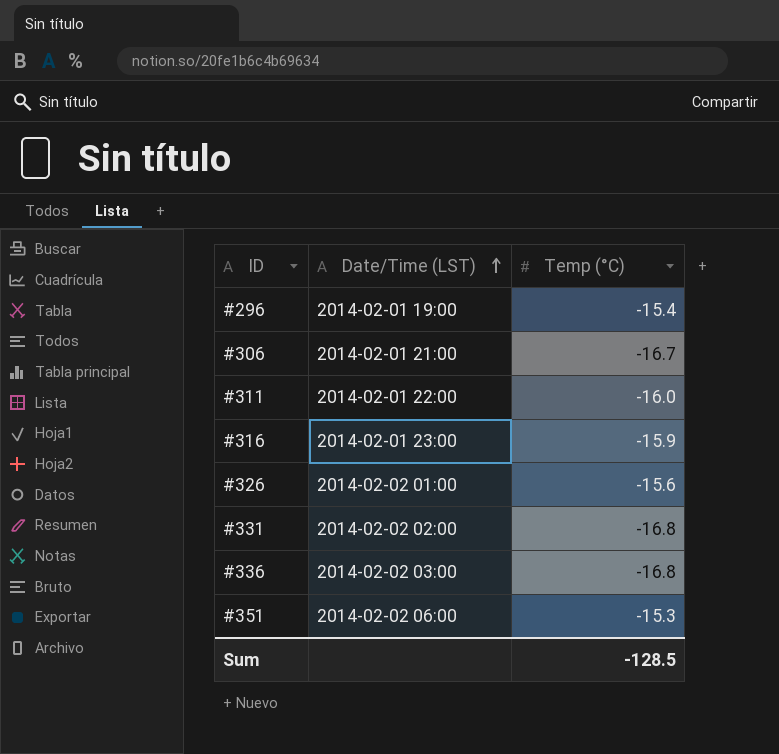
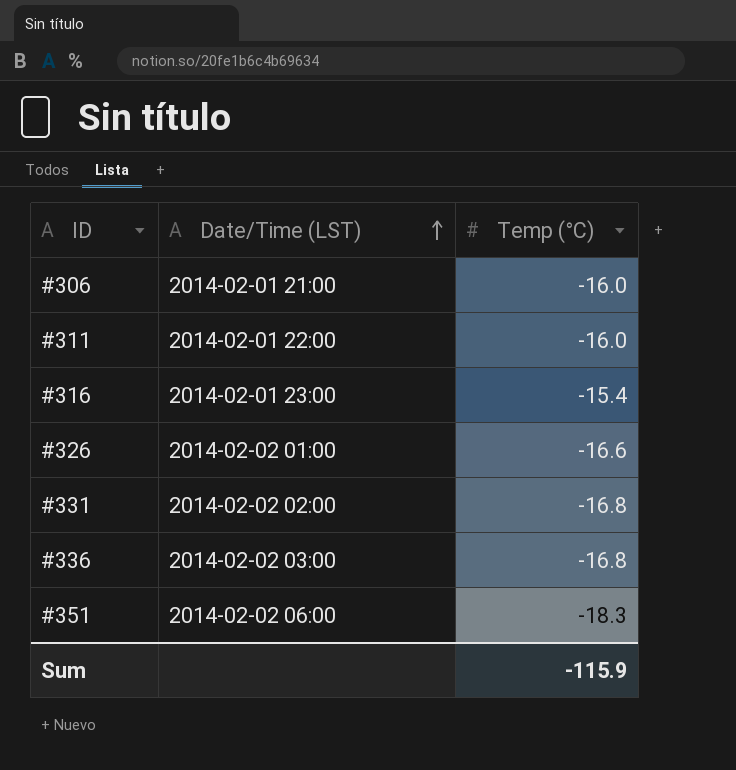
row #296: 2014-02-01 19:00 | -15.4 -> none
#306 | Temp (°C): -16.7 -> -16.0
#316 | Temp (°C): -15.9 -> -15.4
#326 | Temp (°C): -15.6 -> -16.6
#351 | Temp (°C): -15.3 -> -18.3
Sum | Temp (°C): -128.5 -> -115.9

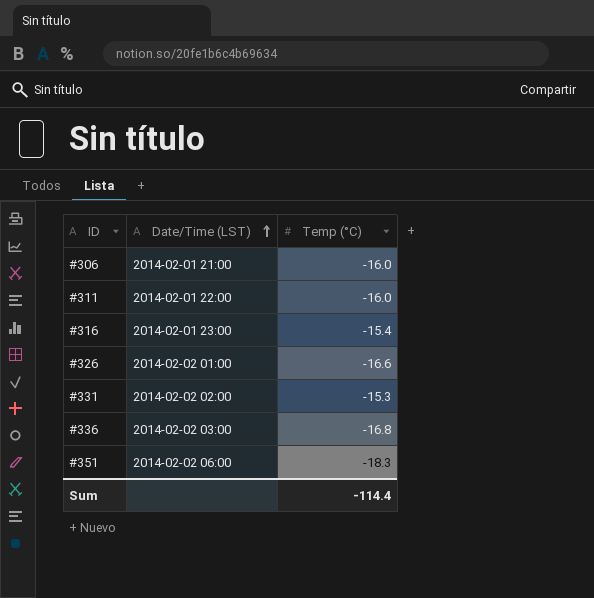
#331 | Temp (°C): -16.8 -> -15.3
Sum | Temp (°C): -115.9 -> -114.4

